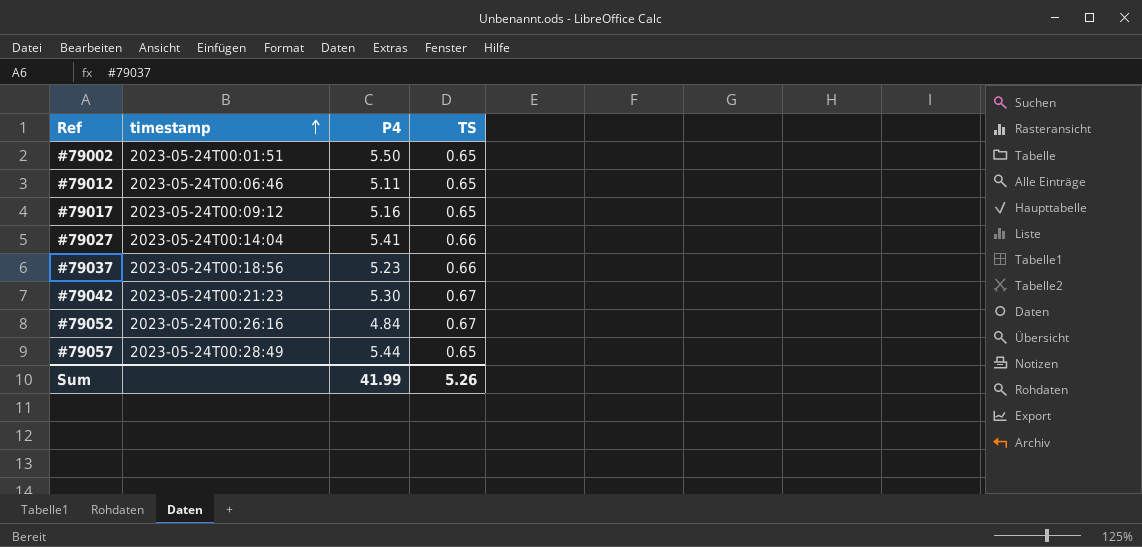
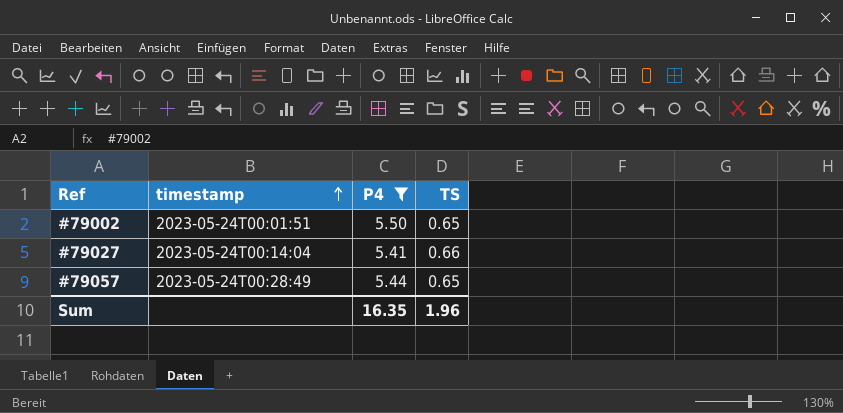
filter: none -> P4 >= 5.41
Sum | P4: 41.99 -> 16.35
Sum | TS: 5.26 -> 1.96

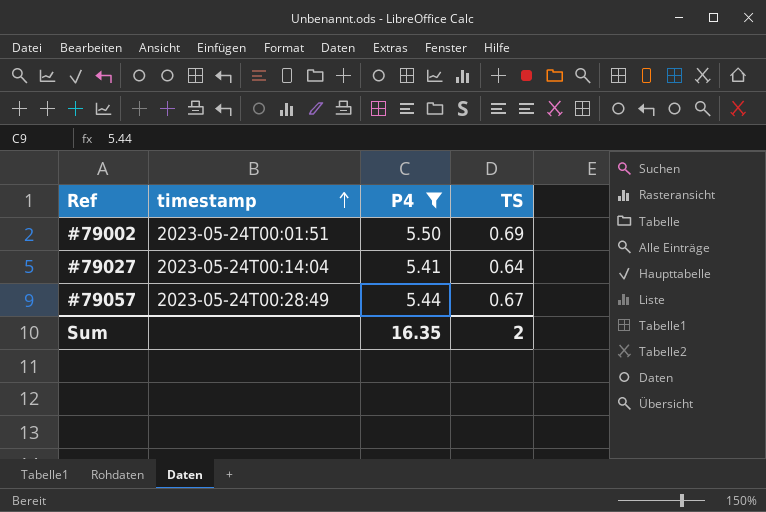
#79002 | TS: 0.65 -> 0.69
#79027 | TS: 0.66 -> 0.64
#79057 | TS: 0.65 -> 0.67
Sum | TS: 1.96 -> 2

